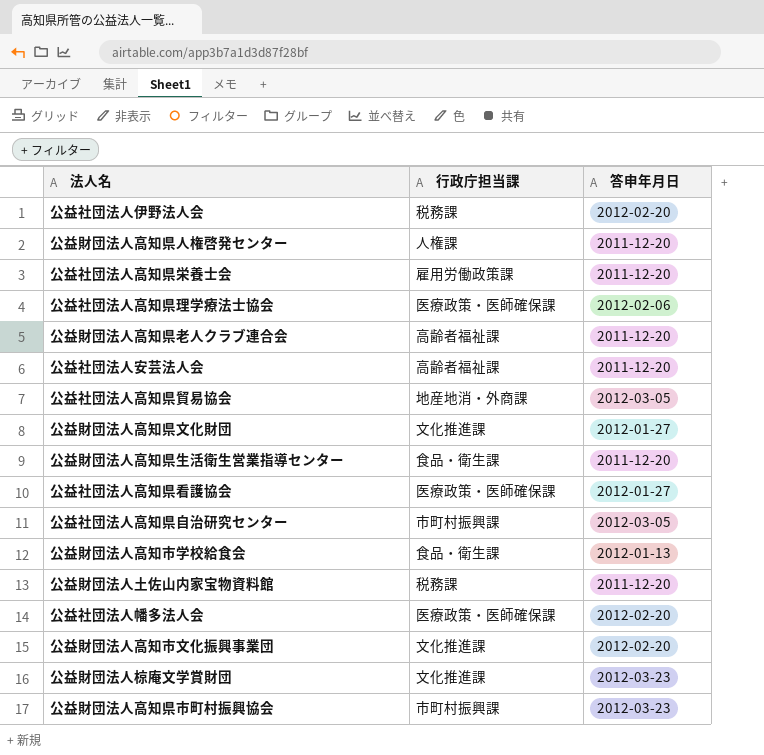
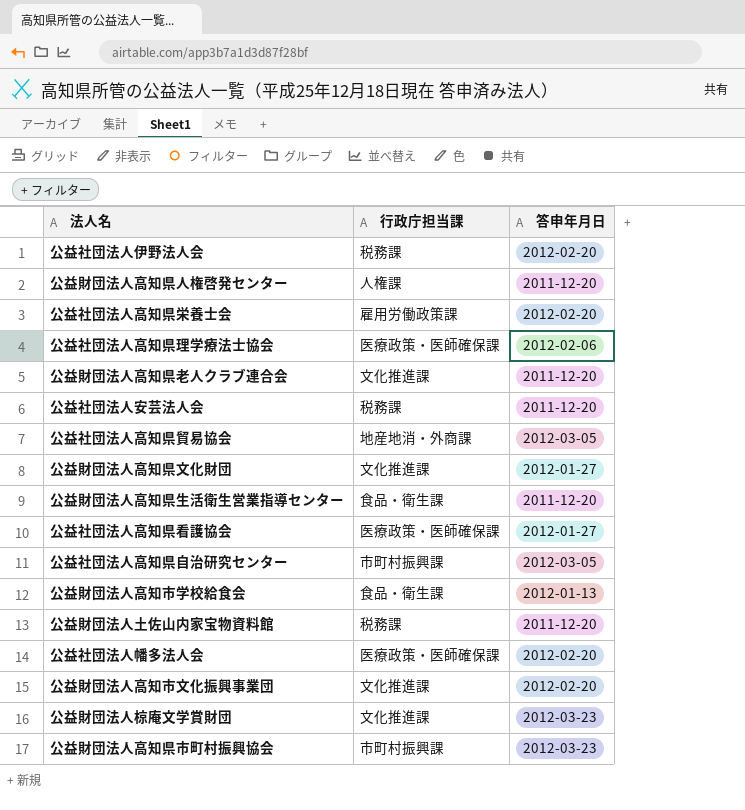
公益社団法人高知県栄養士会 | 答申年月日: 2011-12-20 -> 2012-02-20
公益財団法人高知県老人クラブ連合会 | 行政庁担当課: 高齢者福祉課 -> 文化推進課
公益社団法人安芸法人会 | 行政庁担当課: 高齢者福祉課 -> 税務課

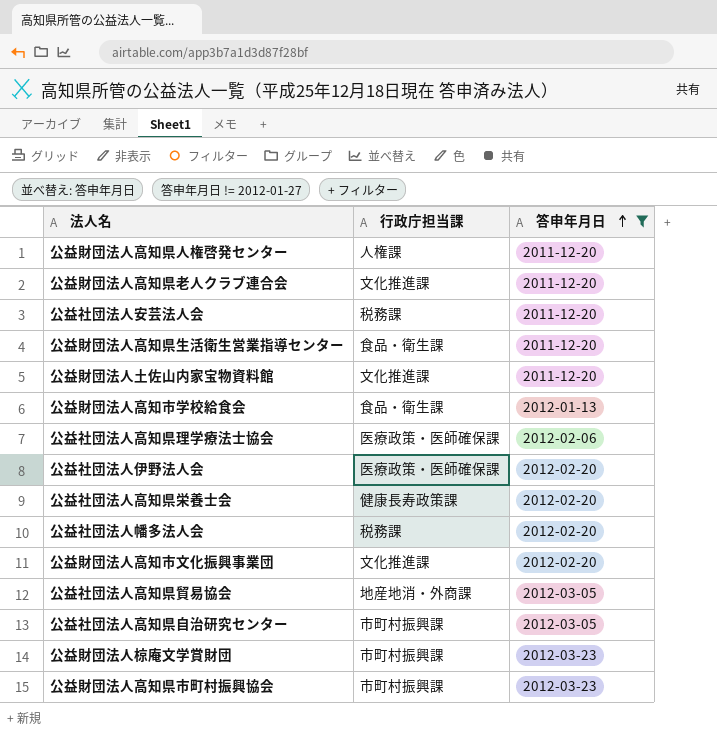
filter: none -> 答申年月日 != 2012-01-27
row order: none -> 答申年月日 ascending
公益財団法人土佐山内家宝物資料館 | 行政庁担当課: 税務課 -> 文化推進課
公益社団法人伊野法人会 | 行政庁担当課: 税務課 -> 医療政策・医師確保課
公益社団法人高知県栄養士会 | 行政庁担当課: 雇用労働政策課 -> 健康長寿政策課
公益社団法人幡多法人会 | 行政庁担当課: 医療政策・医師確保課 -> 税務課
公益財団法人椋庵文学賞財団 | 行政庁担当課: 文化推進課 -> 市町村振興課

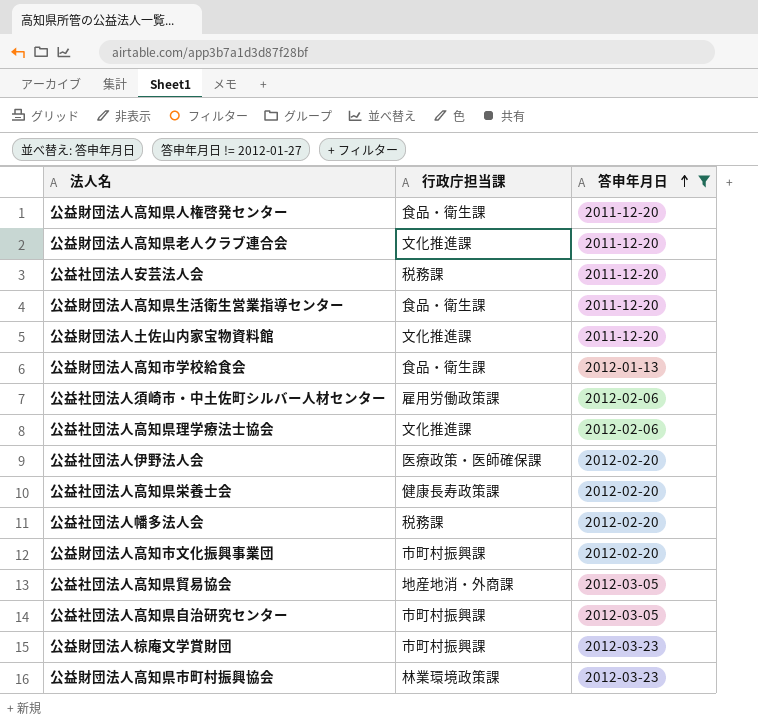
公益財団法人高知県人権啓発センター | 行政庁担当課: 人権課 -> 食品・衛生課
row 公益社団法人須崎市・中土佐町シルバー人材センター: none -> 雇用労働政策課 | 2012-02-06
公益社団法人高知県理学療法士協会 | 行政庁担当課: 医療政策・医師確保課 -> 文化推進課
公益財団法人高知市文化振興事業団 | 行政庁担当課: 文化推進課 -> 市町村振興課
公益財団法人高知県市町村振興協会 | 行政庁担当課: 市町村振興課 -> 林業環境政策課

